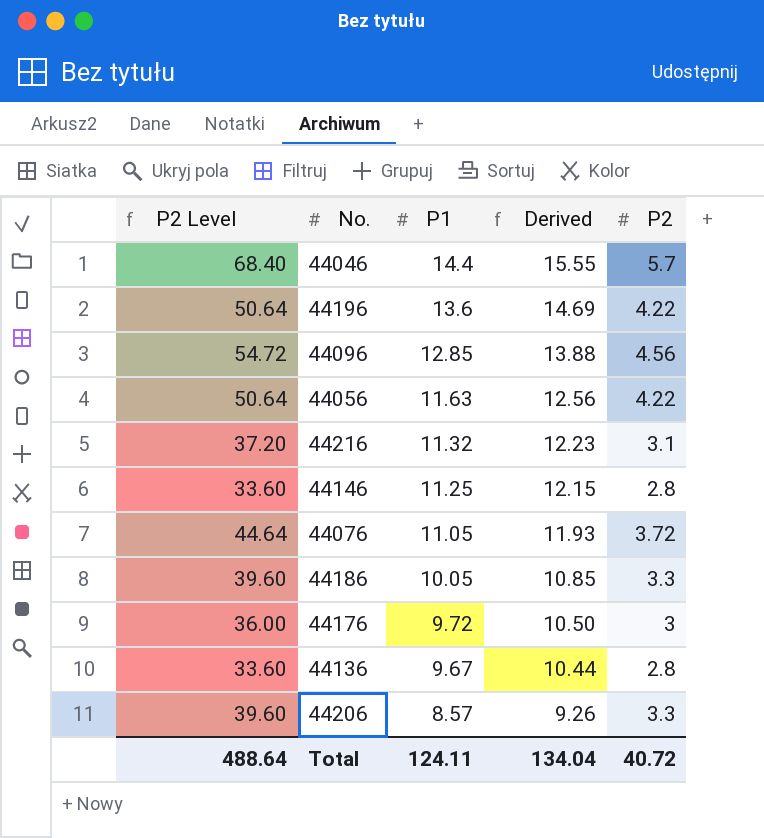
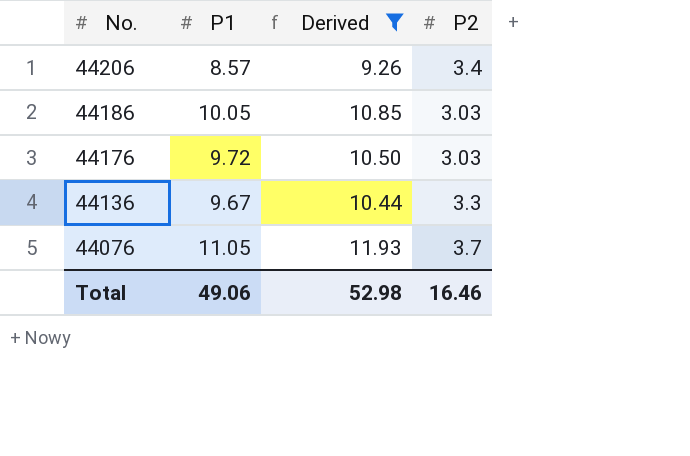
filter: none -> Derived <= 11.93
row order: P1 descending -> No. descending
column P2 Level | formula: [P2] * 12 -> none
44206 | P2: 3.3 -> 3.4
44186 | P2: 3.3 -> 3.03
44176 | P2: 3 -> 3.03
44136 | P2: 2.8 -> 3.3
44076 | P2: 3.72 -> 3.7
Total | P1: 124.11 -> 49.06
Total | Derived: 134.04 -> 52.98
Total | P2: 40.72 -> 16.46

